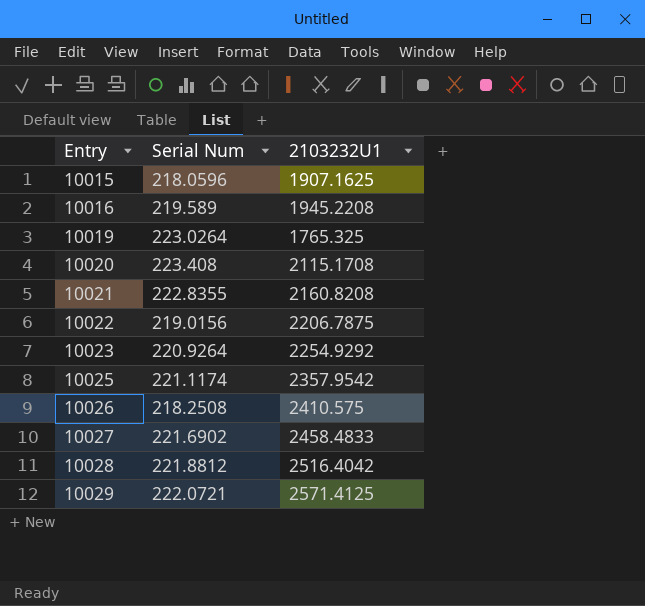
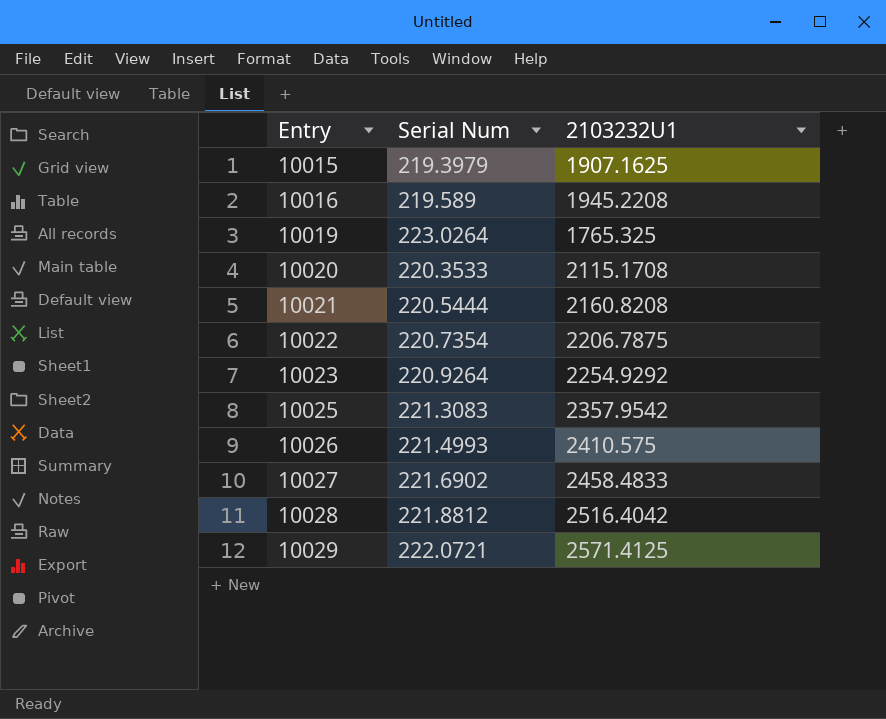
10015 | Serial Num: 218.0596 -> 219.3979
10020 | Serial Num: 223.408 -> 220.3533
10021 | Serial Num: 222.8355 -> 220.5444
10022 | Serial Num: 219.0156 -> 220.7354
10025 | Serial Num: 221.1174 -> 221.3083
10026 | Serial Num: 218.2508 -> 221.4993

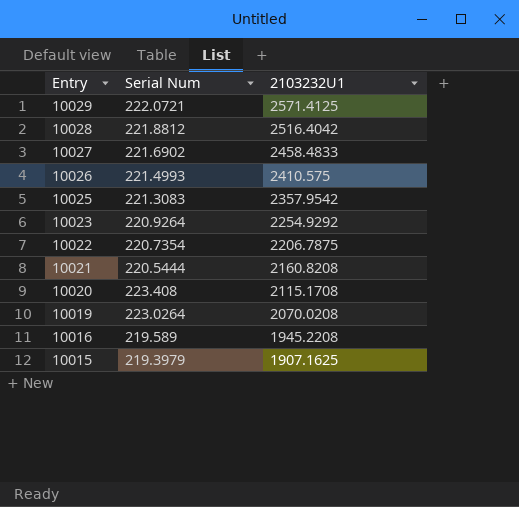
row order: Entry ascending -> Entry descending
10020 | Serial Num: 220.3533 -> 223.408
10019 | 2103232U1: 1765.325 -> 2070.0208

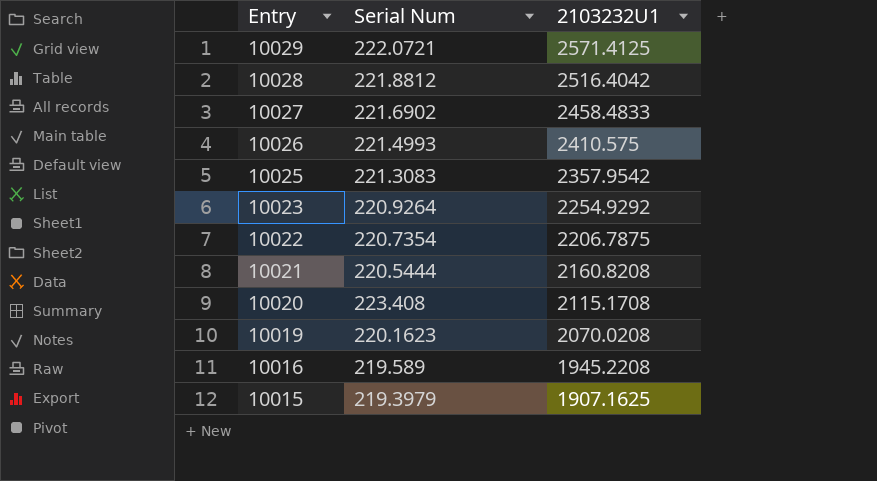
10019 | Serial Num: 223.0264 -> 220.1623

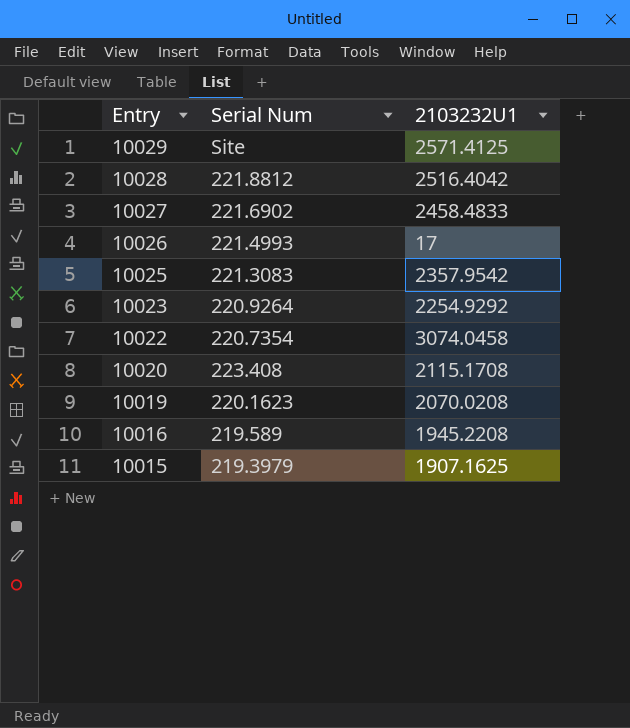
row 10021: 220.5444 | 2160.8208 -> none
10029 | Serial Num: 222.0721 -> Site
10026 | 2103232U1: 2410.575 -> 17
10022 | 2103232U1: 2206.7875 -> 3074.0458

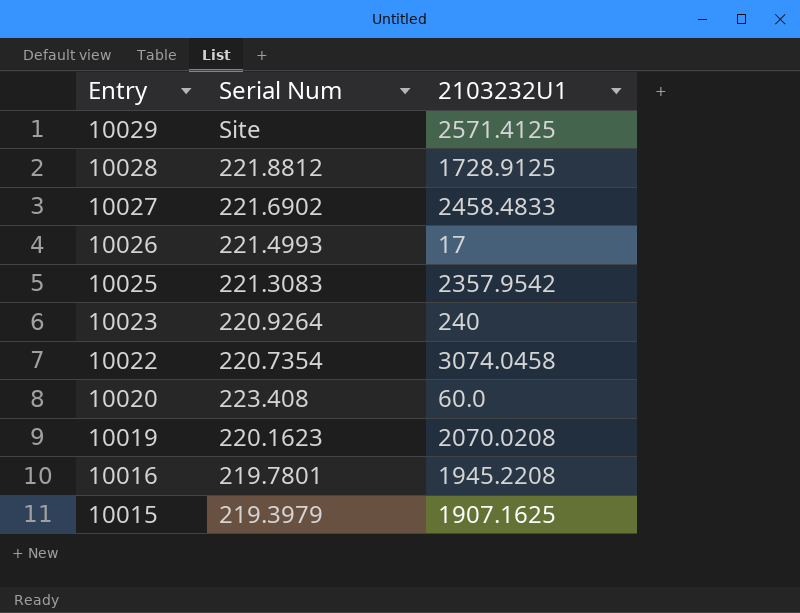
10028 | 2103232U1: 2516.4042 -> 1728.9125
10023 | 2103232U1: 2254.9292 -> 240
10020 | 2103232U1: 2115.1708 -> 60.0
10016 | Serial Num: 219.589 -> 219.7801

